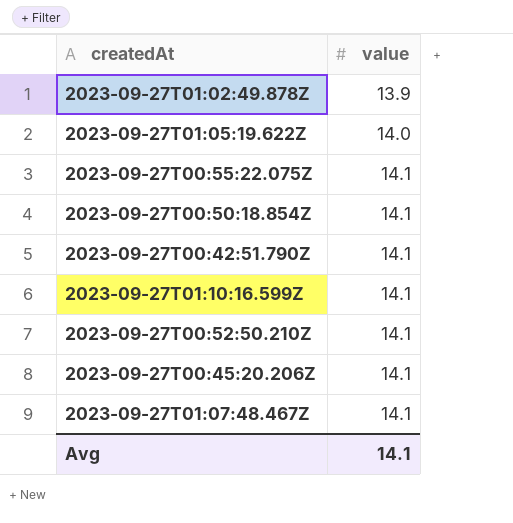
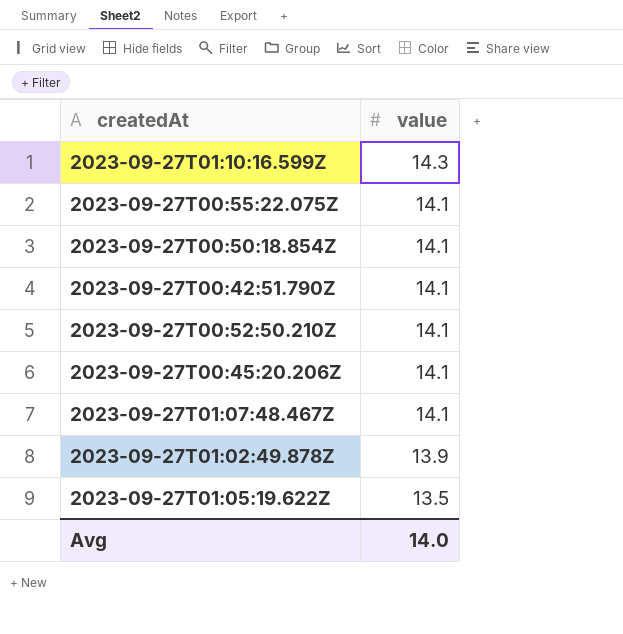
row order: value ascending -> value descending
2023-09-27T01:10:16.599Z | value: 14.1 -> 14.3
2023-09-27T01:05:19.622Z | value: 14.0 -> 13.5
Avg | value: 14.1 -> 14.0

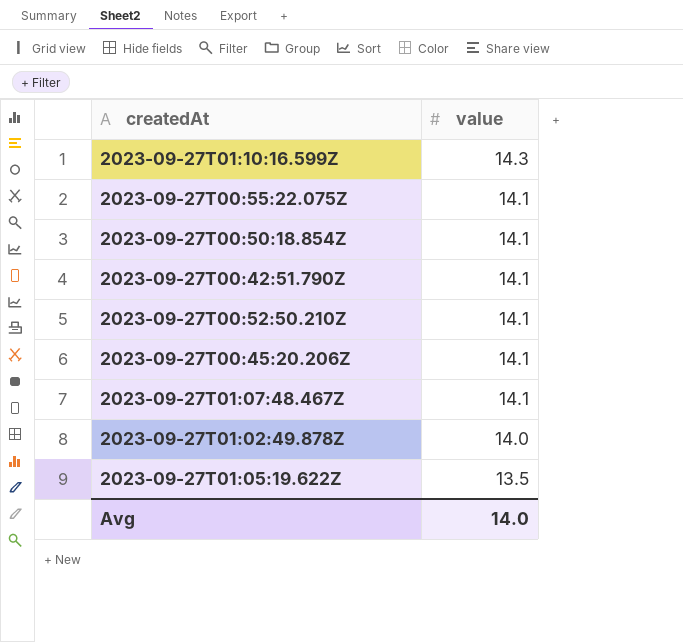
2023-09-27T01:02:49.878Z | value: 13.9 -> 14.0

